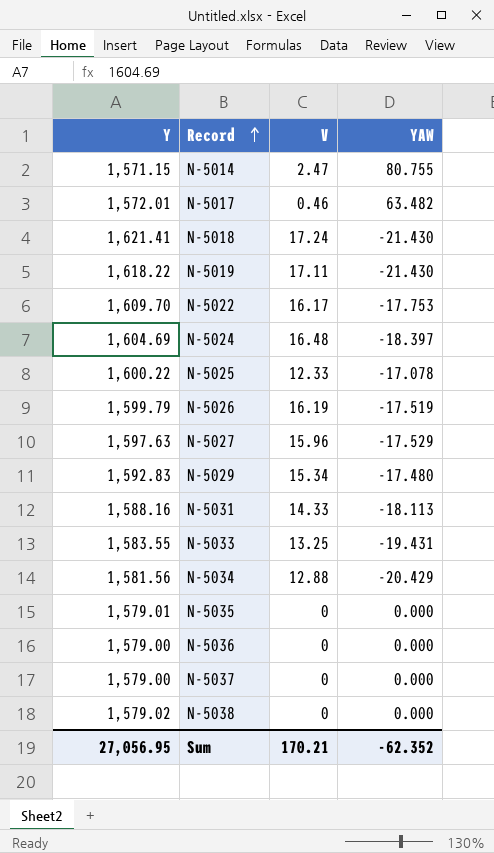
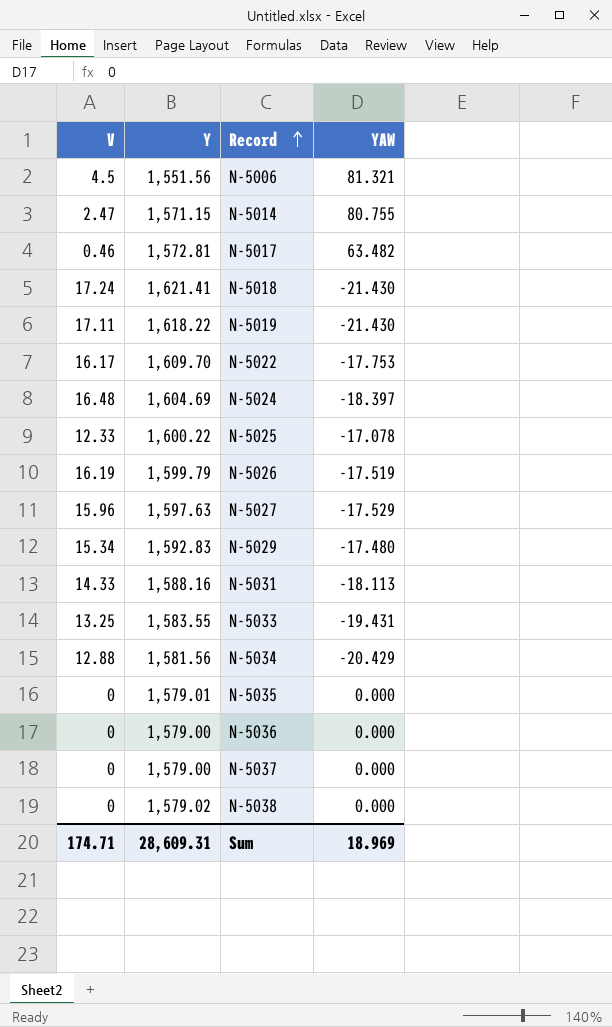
column V | position: 3 -> 1
row N-5006: none -> 4.5 | 1,551.56 | 81.321
N-5017 | Y: 1,572.01 -> 1,572.81
Sum | V: 170.21 -> 174.71
Sum | Y: 27,056.95 -> 28,609.31
Sum | YAW: -62.352 -> 18.969

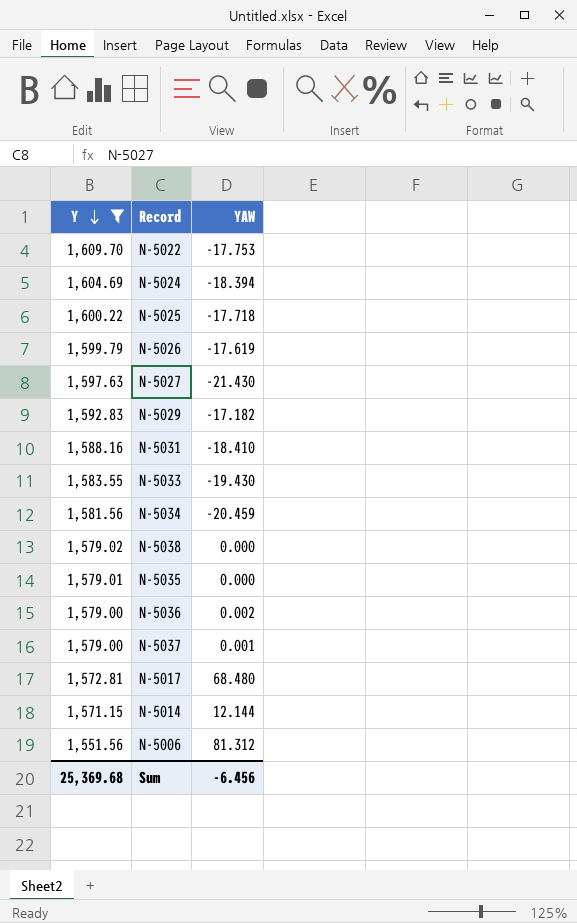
filter: none -> Y <= 1,609.70
row order: Record ascending -> Y descending
column V | position: 1 -> none
N-5024 | YAW: -18.397 -> -18.394
N-5025 | YAW: -17.078 -> -17.718
N-5026 | YAW: -17.519 -> -17.619
N-5027 | YAW: -17.529 -> -21.430
N-5029 | YAW: -17.480 -> -17.182
N-5031 | YAW: -18.113 -> -18.410
N-5033 | YAW: -19.431 -> -19.430
N-5034 | YAW: -20.429 -> -20.459
N-5036 | YAW: 0.000 -> 0.002
N-5037 | YAW: 0.000 -> 0.001
N-5017 | YAW: 63.482 -> 68.480
N-5014 | YAW: 80.755 -> 12.144
N-5006 | YAW: 81.321 -> 81.312
Sum | Y: 28,609.31 -> 25,369.68
Sum | YAW: 18.969 -> -6.456

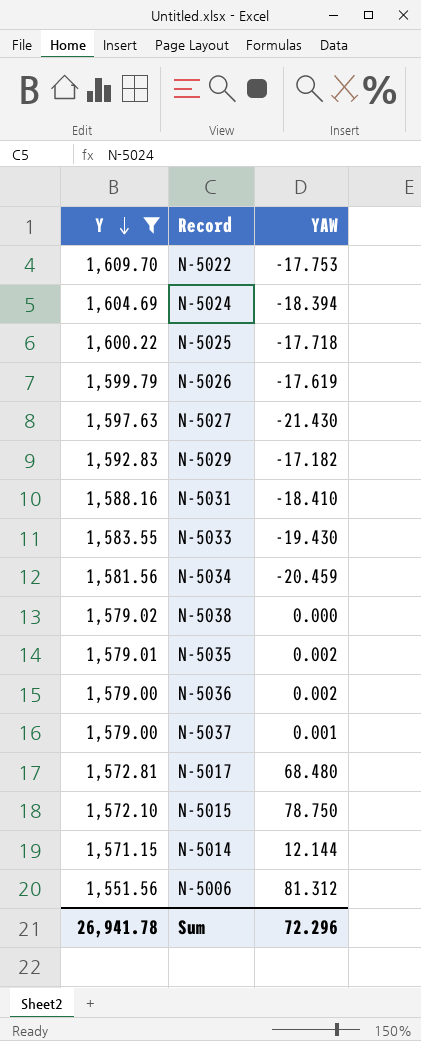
N-5035 | YAW: 0.000 -> 0.002
row N-5015: none -> 1,572.10 | 78.750
Sum | Y: 25,369.68 -> 26,941.78
Sum | YAW: -6.456 -> 72.296

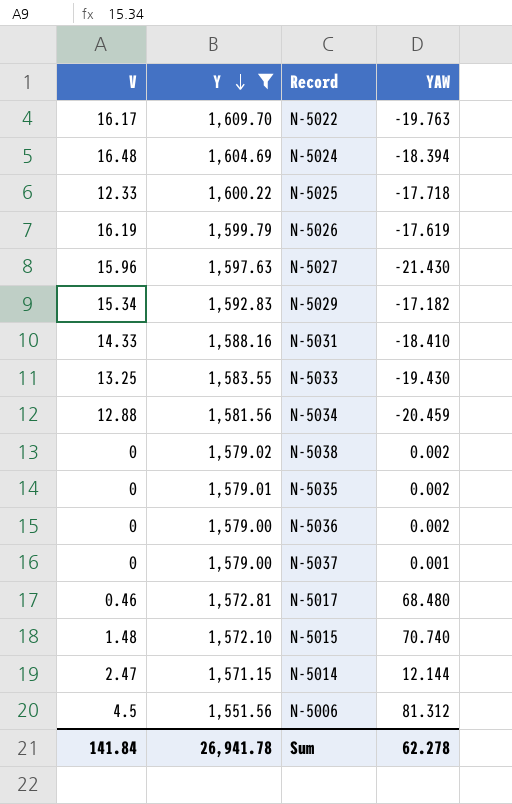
column V | position: none -> 1
N-5022 | YAW: -17.753 -> -19.763
N-5038 | YAW: 0.000 -> 0.002
N-5015 | YAW: 78.750 -> 70.740
Sum | YAW: 72.296 -> 62.278

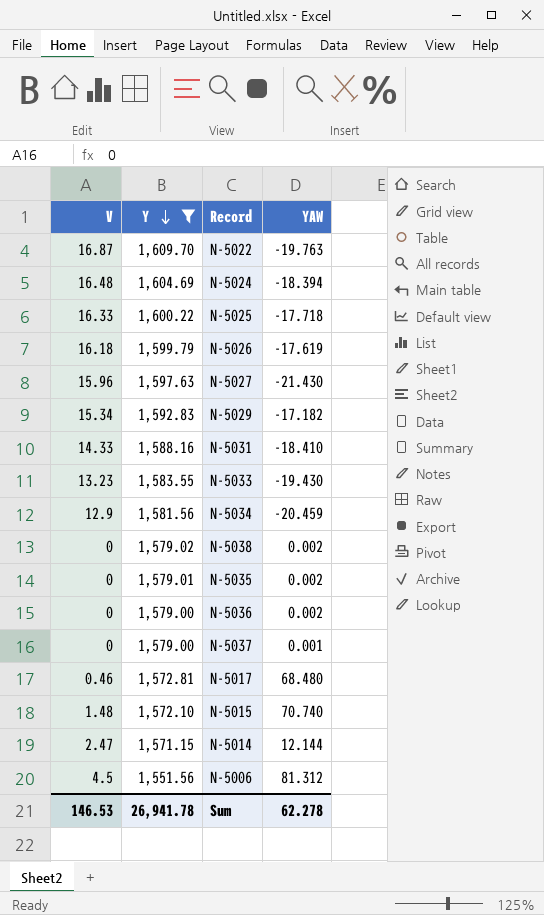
N-5022 | V: 16.17 -> 16.87
N-5025 | V: 12.33 -> 16.33
N-5026 | V: 16.19 -> 16.18
N-5033 | V: 13.25 -> 13.23
N-5034 | V: 12.88 -> 12.9
Sum | V: 141.84 -> 146.53

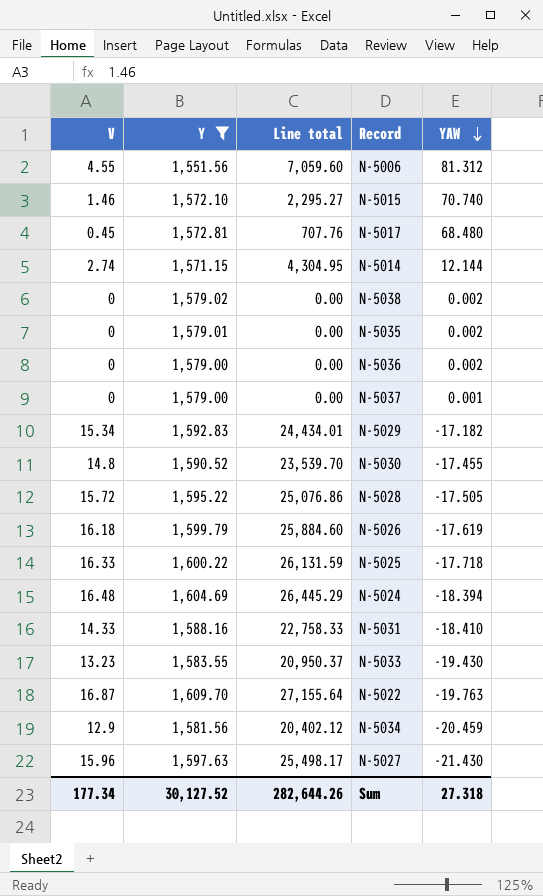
row order: Y descending -> YAW descending
column Line total | formula: none -> [V] * [Y]
N-5006 | V: 4.5 -> 4.55
N-5015 | V: 1.48 -> 1.46
N-5017 | V: 0.46 -> 0.45
N-5014 | V: 2.47 -> 2.74
row N-5030: none -> 14.8 | 1,590.52 | 23,539.70 | -17.455
row N-5028: none -> 15.72 | 1,595.22 | 25,076.86 | -17.505
Sum | V: 146.53 -> 177.34
Sum | Y: 26,941.78 -> 30,127.52
Sum | YAW: 62.278 -> 27.318

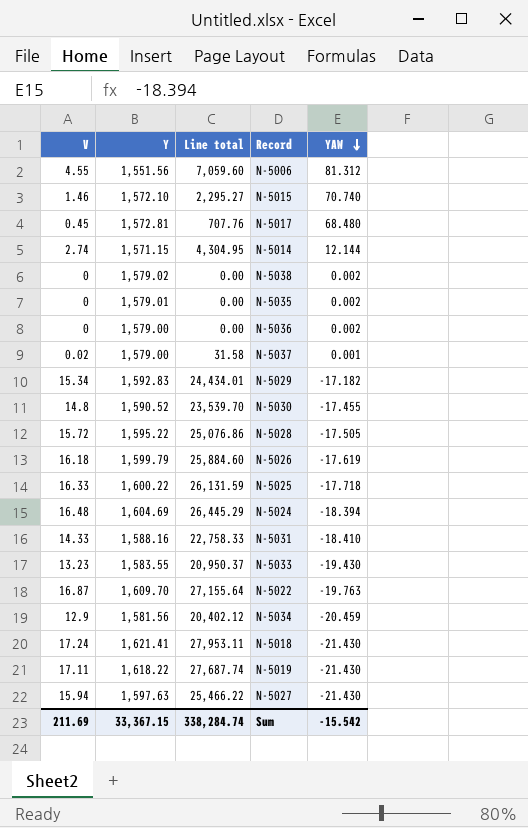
filter: Y <= 1,609.70 -> none
N-5037 | V: 0 -> 0.02
N-5037 | Line total: 0.00 -> 31.58
N-5027 | V: 15.96 -> 15.94
N-5027 | Line total: 25,498.17 -> 25,466.22
Sum | V: 177.34 -> 211.69
Sum | Y: 30,127.52 -> 33,367.15
Sum | Line total: 282,644.26 -> 338,284.74
Sum | YAW: 27.318 -> -15.542

